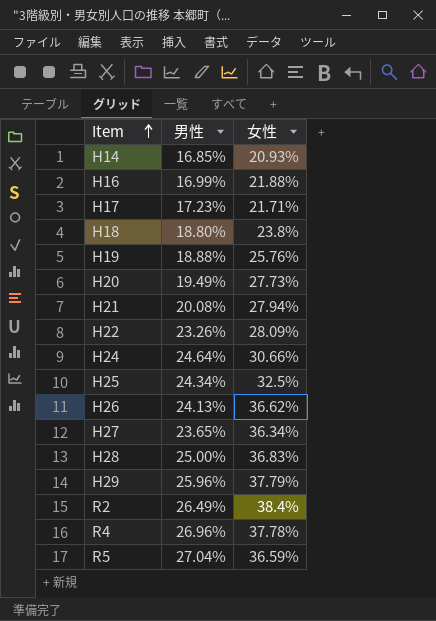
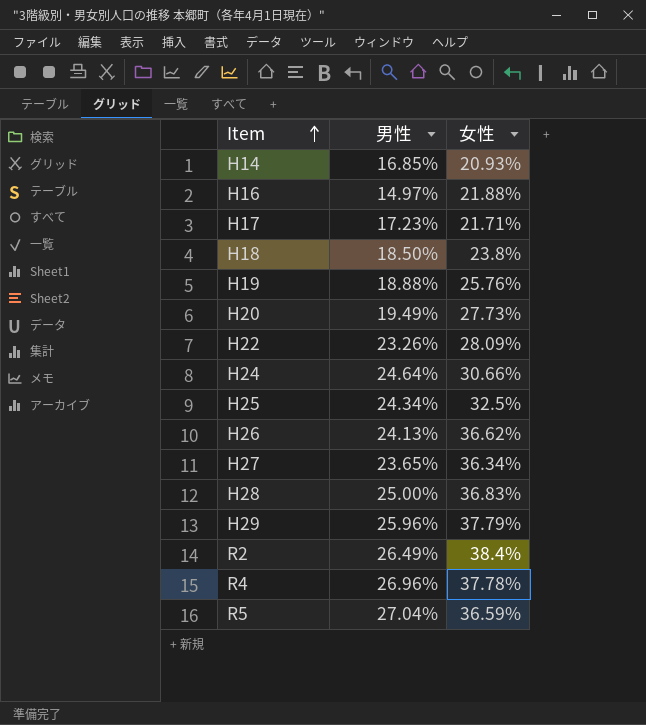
row H21: 20.08% | 27.94% -> none
H16 | 男性: 16.99% -> 14.97%
H18 | 男性: 18.80% -> 18.50%

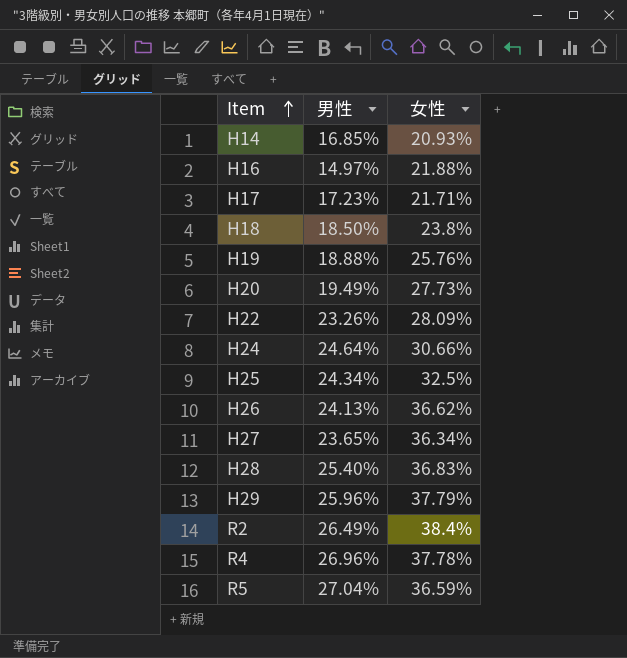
H28 | 男性: 25.00% -> 25.40%

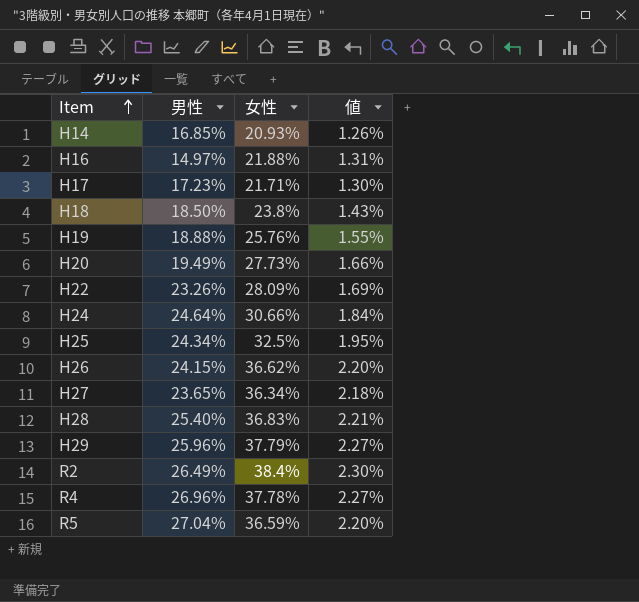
column 値 | formula: none -> [女性] * 0.06
H26 | 男性: 24.13% -> 24.15%

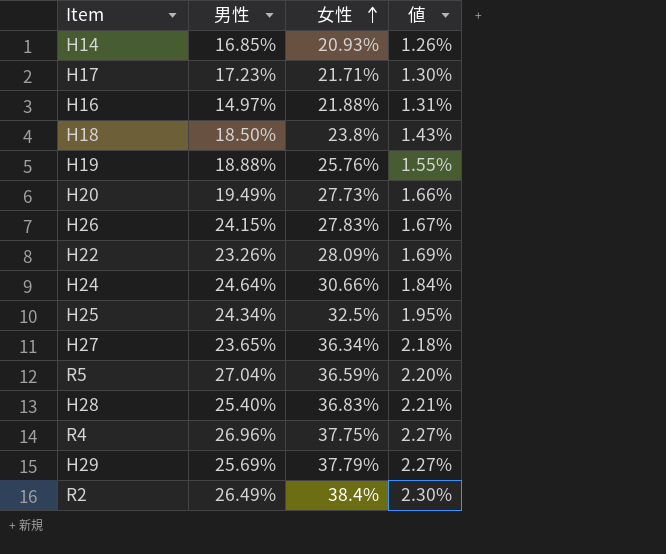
row order: Item ascending -> 女性 ascending
H26 | 女性: 36.62% -> 27.83%
H26 | 値: 2.20% -> 1.67%
R4 | 女性: 37.78% -> 37.75%
H29 | 男性: 25.96% -> 25.69%

